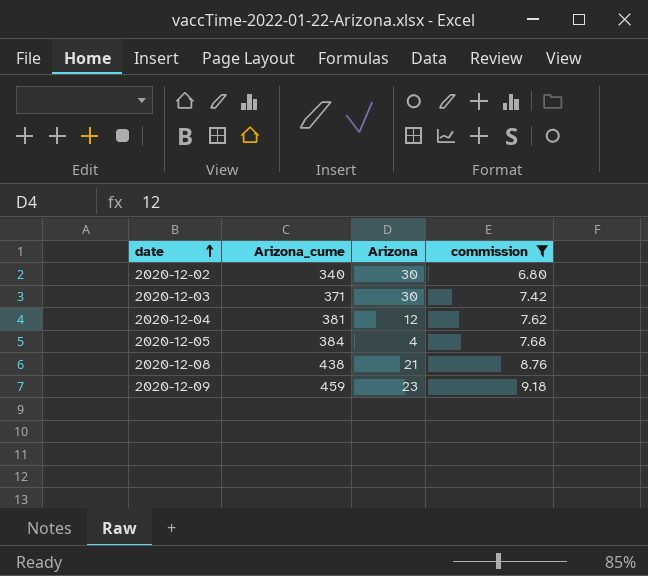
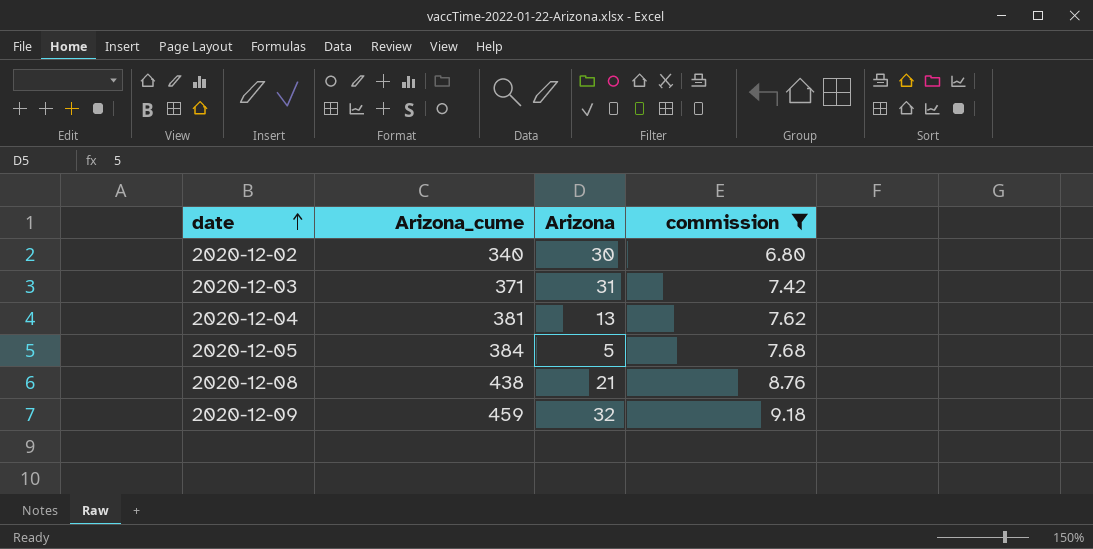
2020-12-03 | Arizona: 30 -> 31
2020-12-04 | Arizona: 12 -> 13
2020-12-05 | Arizona: 4 -> 5
2020-12-09 | Arizona: 23 -> 32

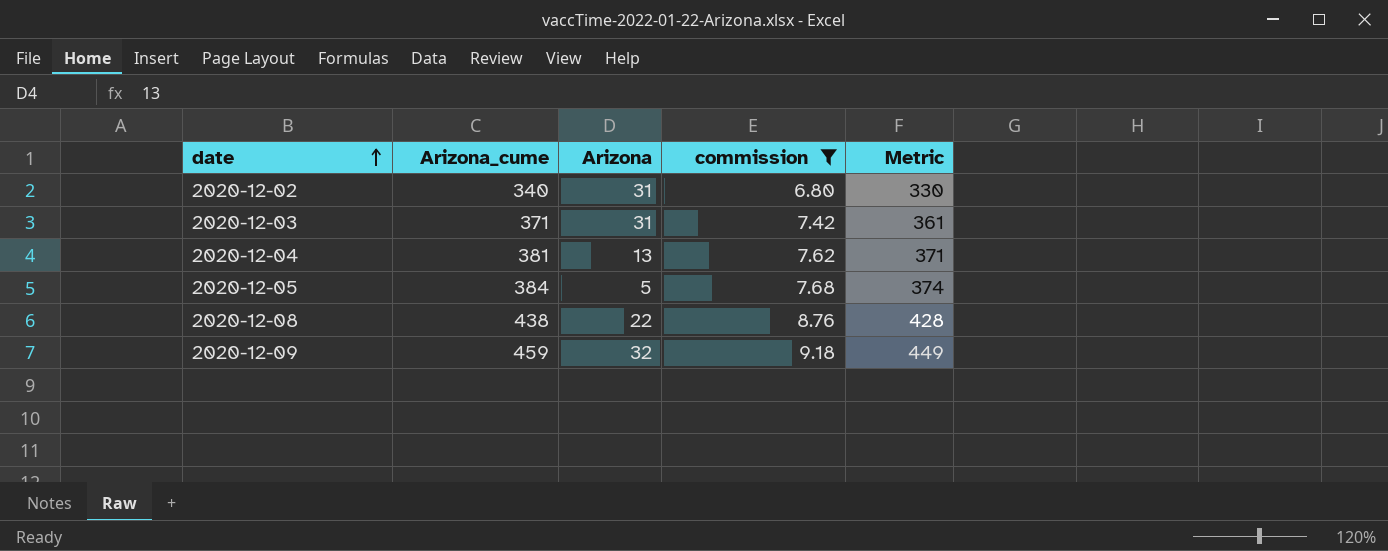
column Metric | formula: none -> [Arizona_cume] - 10
2020-12-02 | Arizona: 30 -> 31
2020-12-08 | Arizona: 21 -> 22

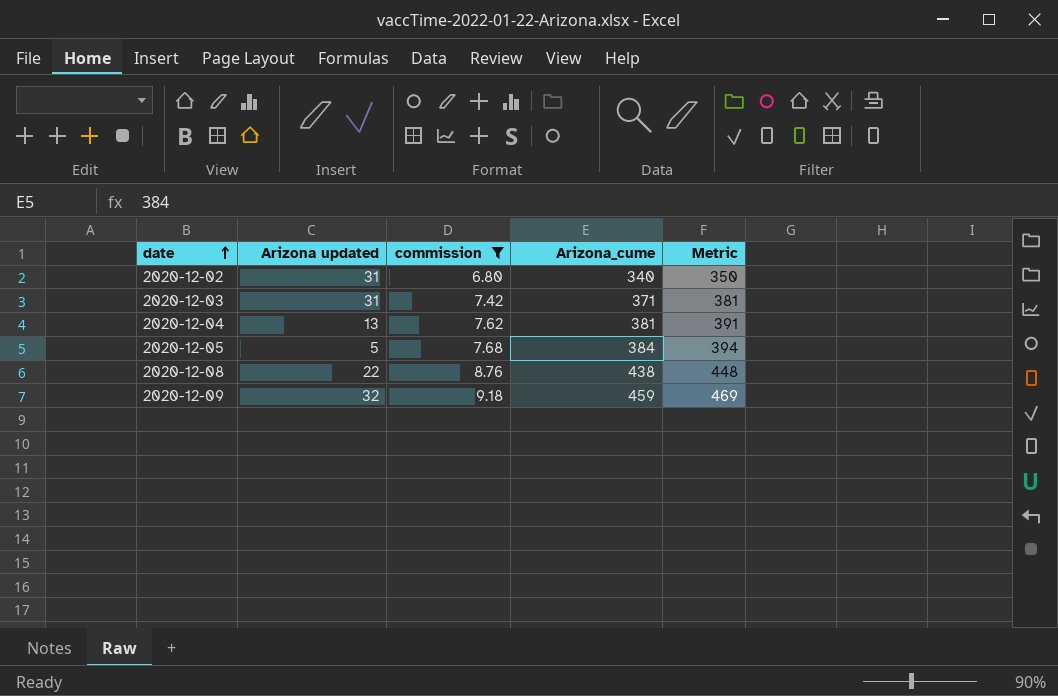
column name: Arizona -> Arizona updated
column Arizona_cume | position: 2 -> 4
column Metric | formula: [Arizona_cume] - 10 -> [Arizona_cume] + 10

